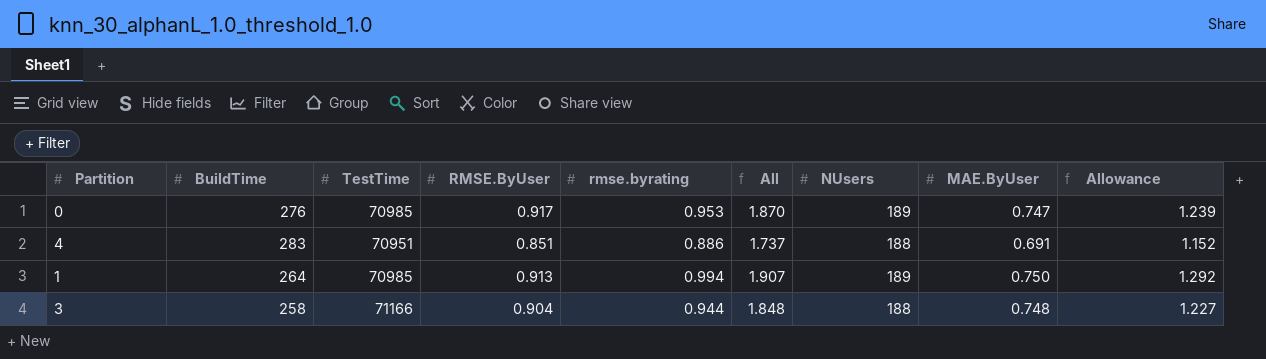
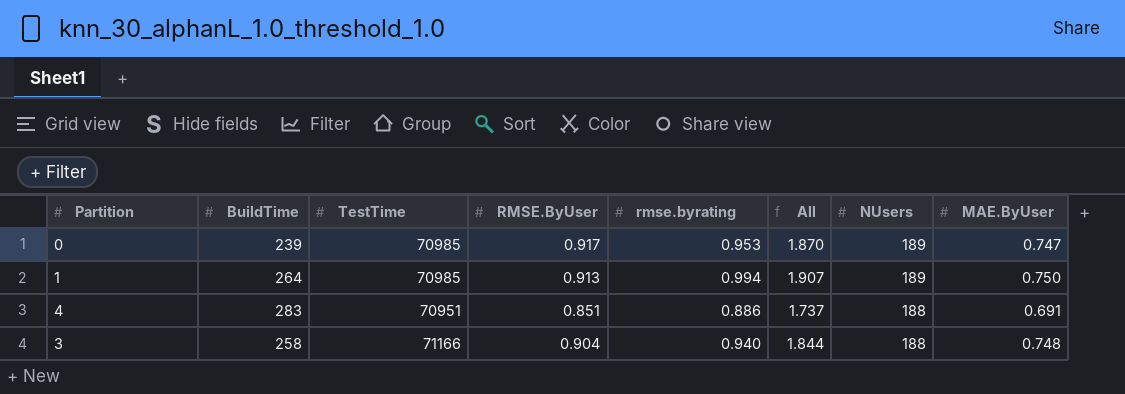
row order: none -> NUsers descending
column Allowance | formula: [rmse.byrating] * 1.3 -> none
0 | BuildTime: 276 -> 239
3 | rmse.byrating: 0.944 -> 0.940
3 | All: 1.848 -> 1.844

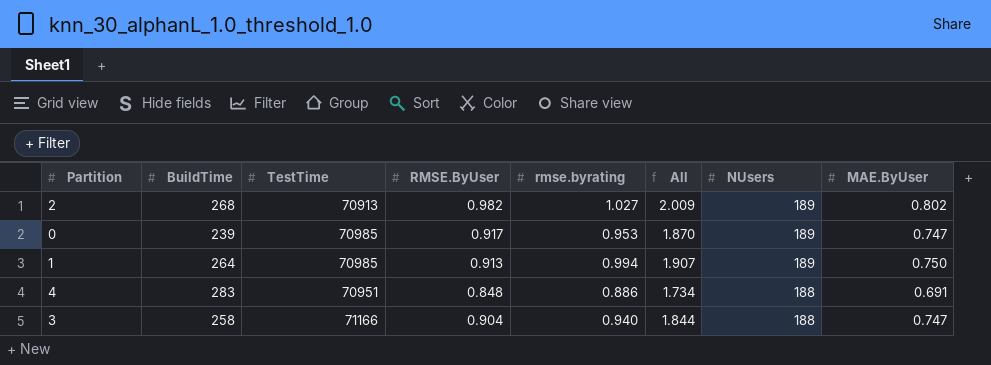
row 2: none -> 268 | 70913 | 0.982 | 1.027 | 2.009 | 189 | 0.802
4 | RMSE.ByUser: 0.851 -> 0.848
4 | All: 1.737 -> 1.734
3 | MAE.ByUser: 0.748 -> 0.747

